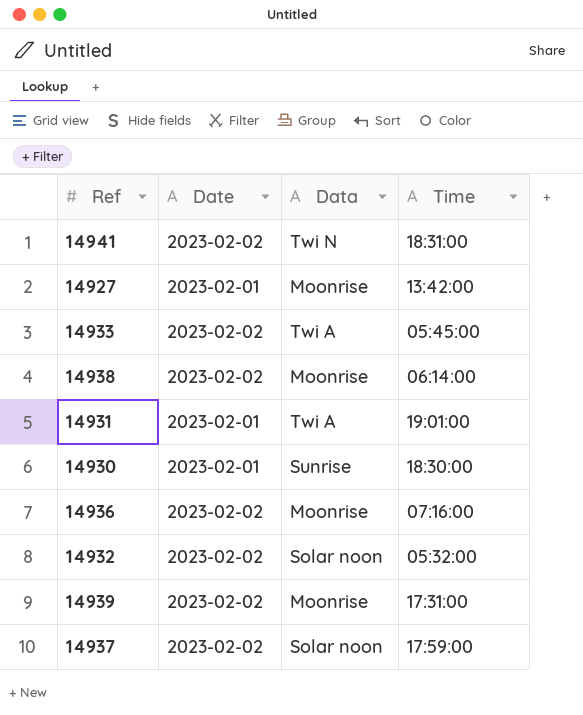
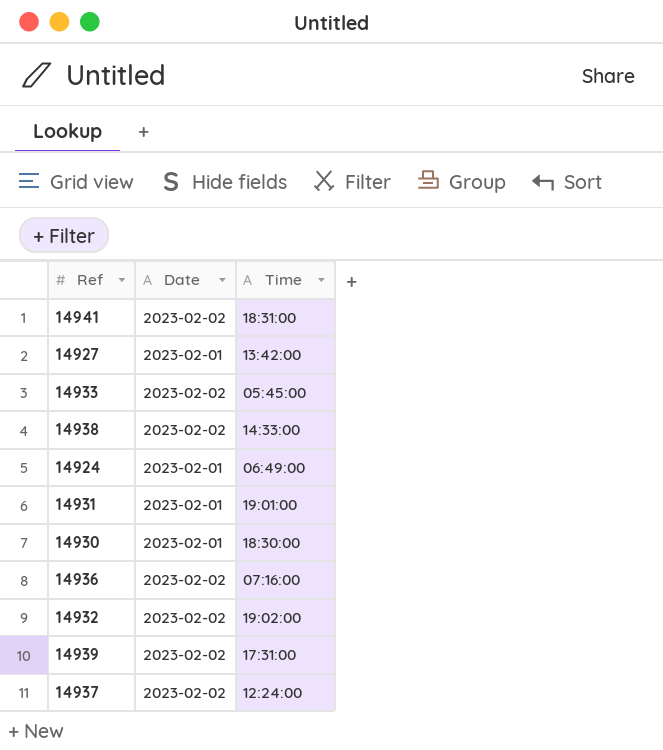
column Data | position: 3 -> none
14938 | Time: 06:14:00 -> 14:33:00
row 14924: none -> 2023-02-01 | 06:49:00
14932 | Time: 05:32:00 -> 19:02:00
14937 | Time: 17:59:00 -> 12:24:00

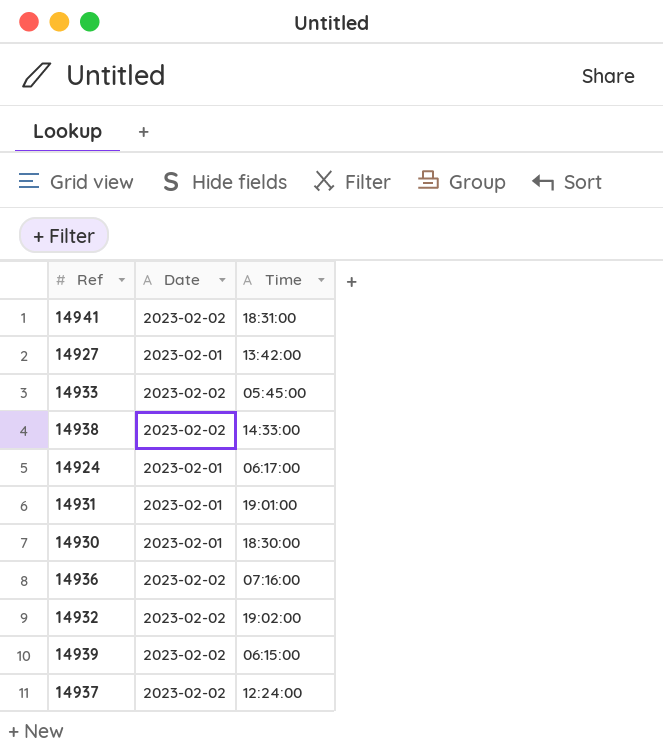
14924 | Time: 06:49:00 -> 06:17:00
14939 | Time: 17:31:00 -> 06:15:00

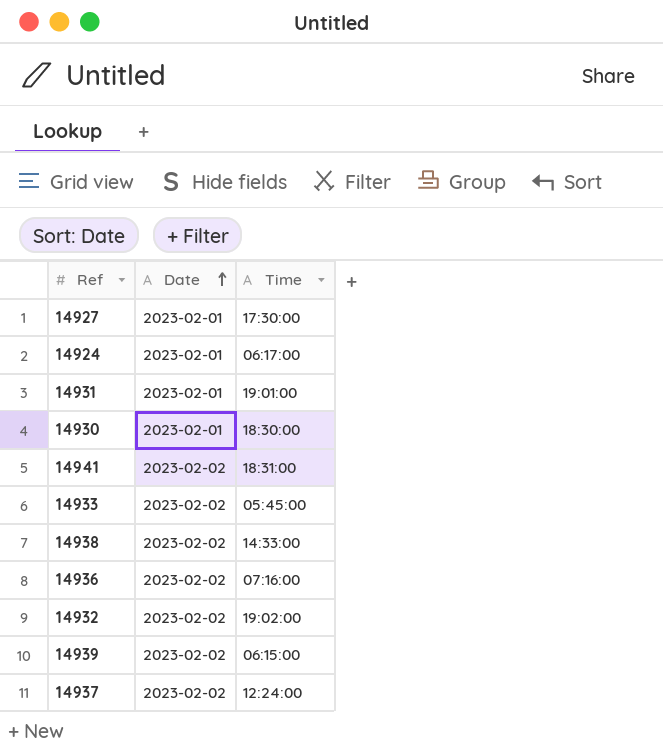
row order: none -> Date ascending
14927 | Time: 13:42:00 -> 17:30:00

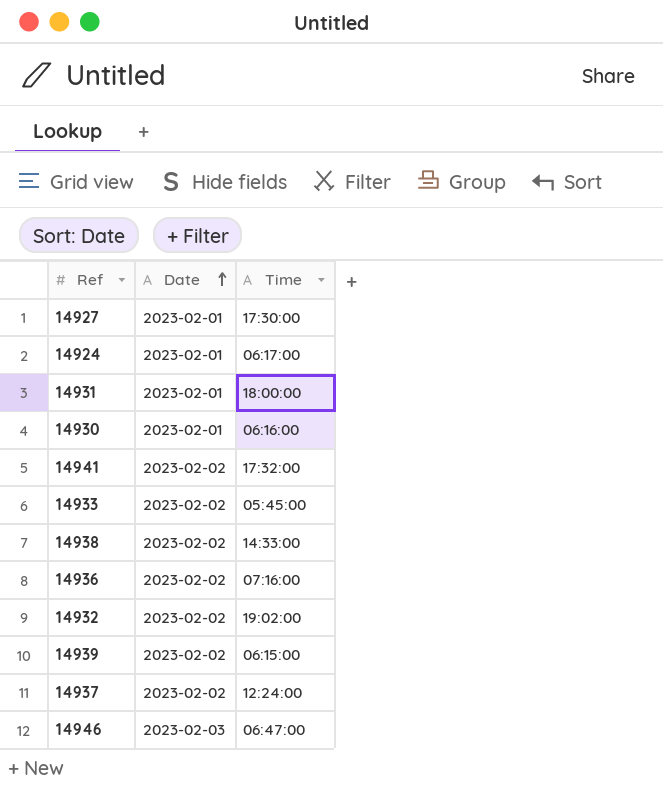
14931 | Time: 19:01:00 -> 18:00:00
14930 | Time: 18:30:00 -> 06:16:00
14941 | Time: 18:31:00 -> 17:32:00
row 14946: none -> 2023-02-03 | 06:47:00

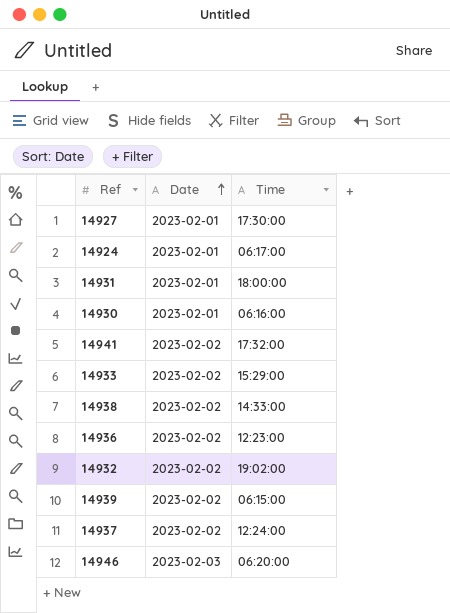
14933 | Time: 05:45:00 -> 15:29:00
14936 | Time: 07:16:00 -> 12:23:00
14946 | Time: 06:47:00 -> 06:20:00

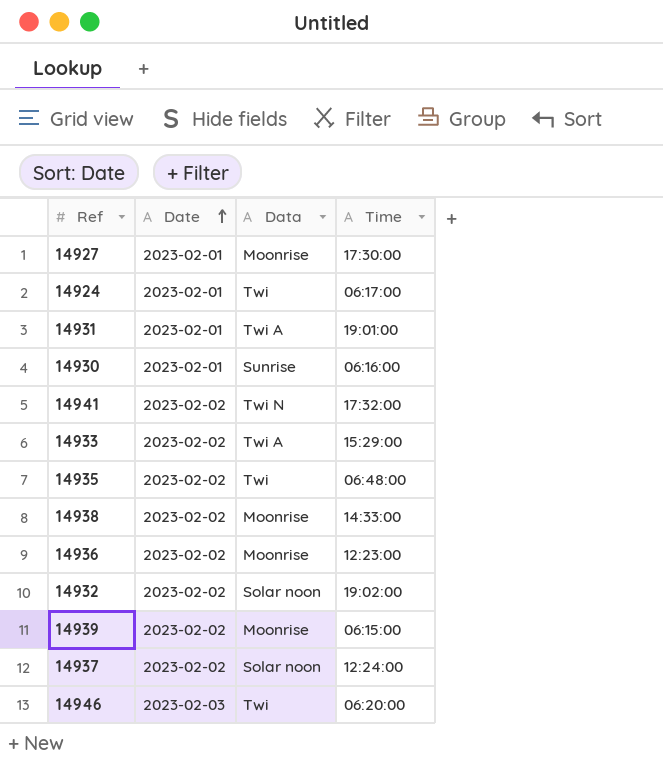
column Data | position: none -> 3
14931 | Time: 18:00:00 -> 19:01:00
row 14935: none -> 2023-02-02 | Twi | 06:48:00

